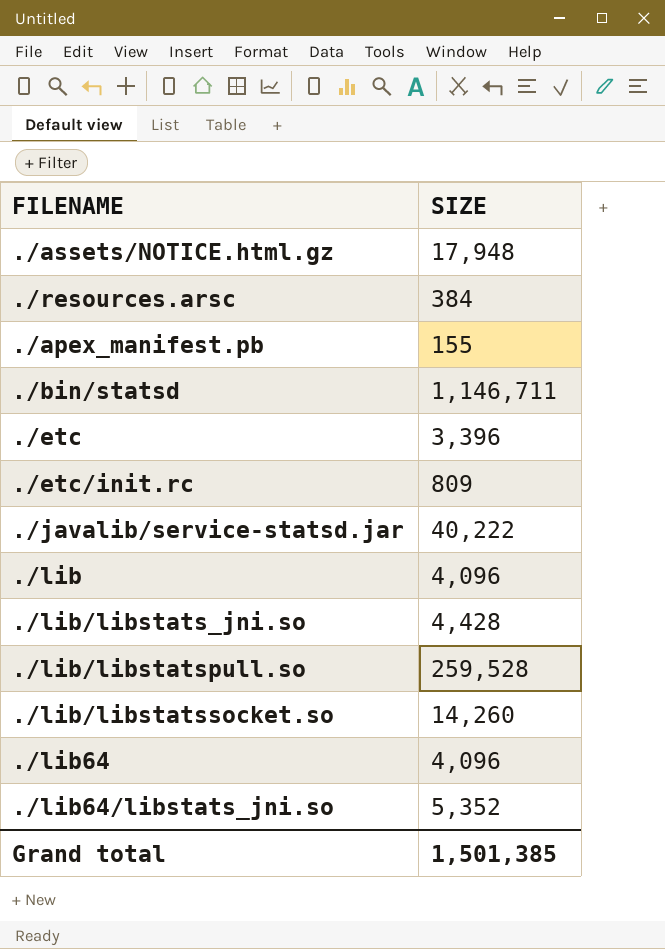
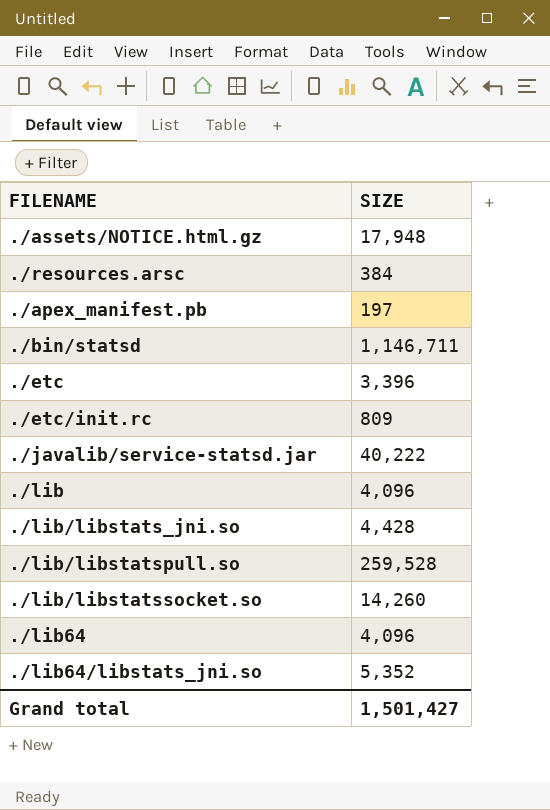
./apex_manifest.pb | SIZE: 155 -> 197
Grand total | SIZE: 1,501,385 -> 1,501,427

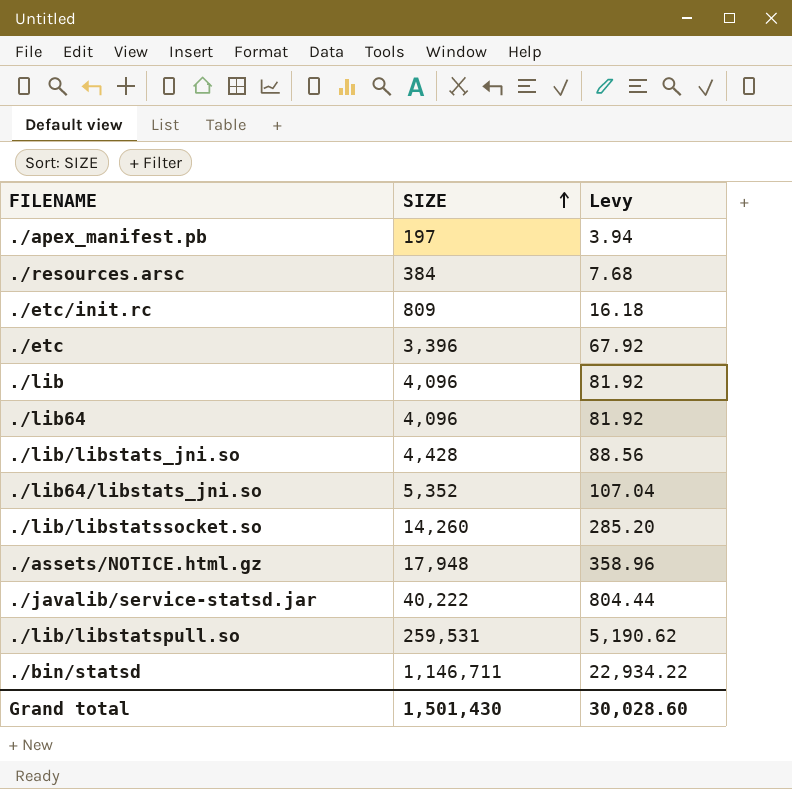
row order: none -> SIZE ascending
column Levy | formula: none -> [SIZE] * 0.02
./lib/libstatspull.so | SIZE: 259,528 -> 259,531
Grand total | SIZE: 1,501,427 -> 1,501,430

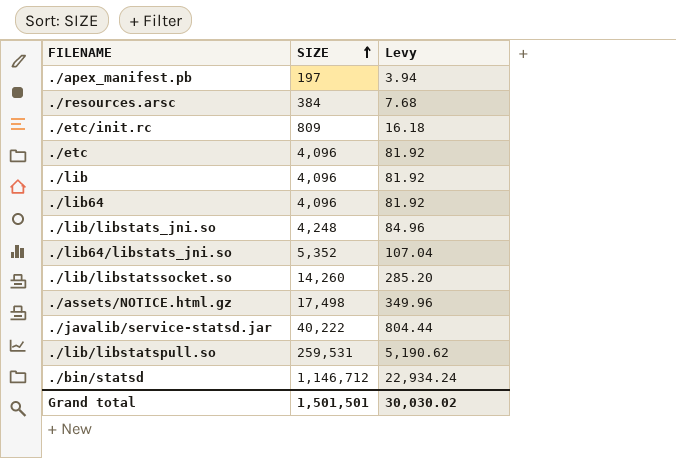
./etc | SIZE: 3,396 -> 4,096
./etc | Levy: 67.92 -> 81.92
./lib/libstats_jni.so | SIZE: 4,428 -> 4,248
./lib/libstats_jni.so | Levy: 88.56 -> 84.96
./assets/NOTICE.html.gz | SIZE: 17,948 -> 17,498
./assets/NOTICE.html.gz | Levy: 358.96 -> 349.96
./bin/statsd | SIZE: 1,146,711 -> 1,146,712
./bin/statsd | Levy: 22,934.22 -> 22,934.24
Grand total | SIZE: 1,501,430 -> 1,501,501
Grand total | Levy: 30,028.60 -> 30,030.02

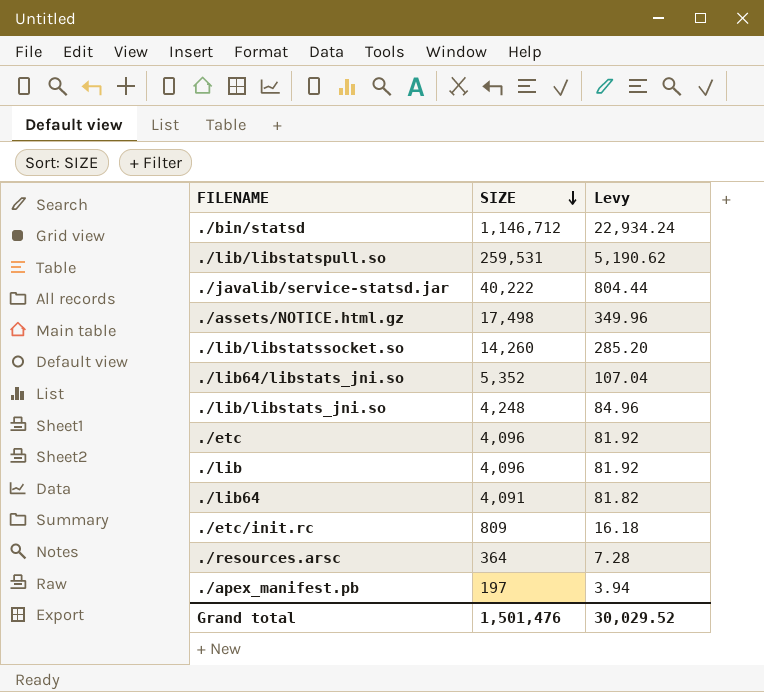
row order: SIZE ascending -> SIZE descending
./lib64 | SIZE: 4,096 -> 4,091
./lib64 | Levy: 81.92 -> 81.82
./resources.arsc | SIZE: 384 -> 364
./resources.arsc | Levy: 7.68 -> 7.28
Grand total | SIZE: 1,501,501 -> 1,501,476
Grand total | Levy: 30,030.02 -> 30,029.52

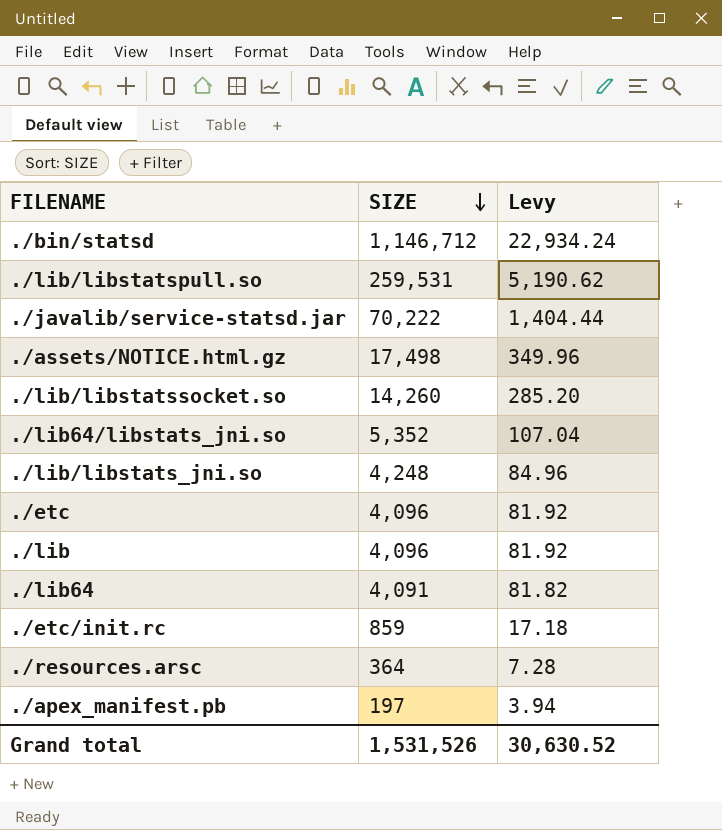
./javalib/service-statsd.jar | SIZE: 40,222 -> 70,222
./javalib/service-statsd.jar | Levy: 804.44 -> 1,404.44
./etc/init.rc | SIZE: 809 -> 859
./etc/init.rc | Levy: 16.18 -> 17.18
Grand total | SIZE: 1,501,476 -> 1,531,526
Grand total | Levy: 30,029.52 -> 30,630.52

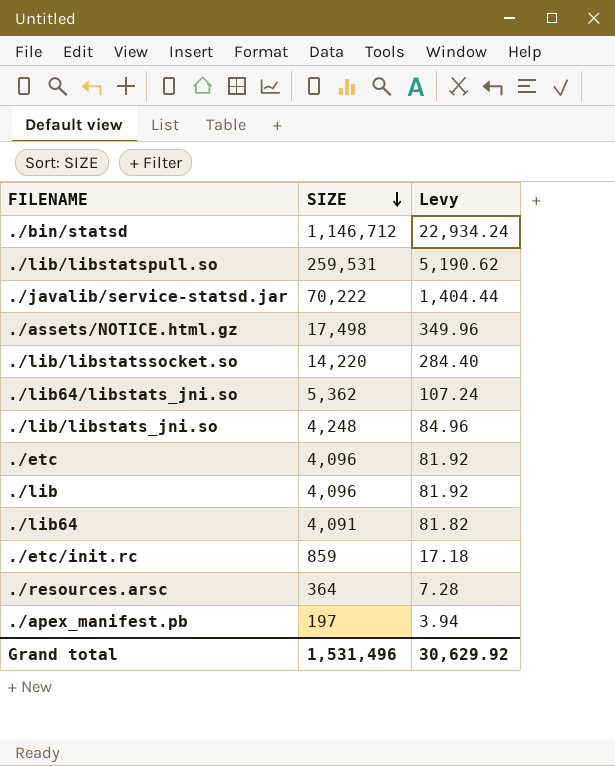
./lib/libstatssocket.so | SIZE: 14,260 -> 14,220
./lib/libstatssocket.so | Levy: 285.20 -> 284.40
./lib64/libstats_jni.so | SIZE: 5,352 -> 5,362
./lib64/libstats_jni.so | Levy: 107.04 -> 107.24
Grand total | SIZE: 1,531,526 -> 1,531,496
Grand total | Levy: 30,630.52 -> 30,629.92

